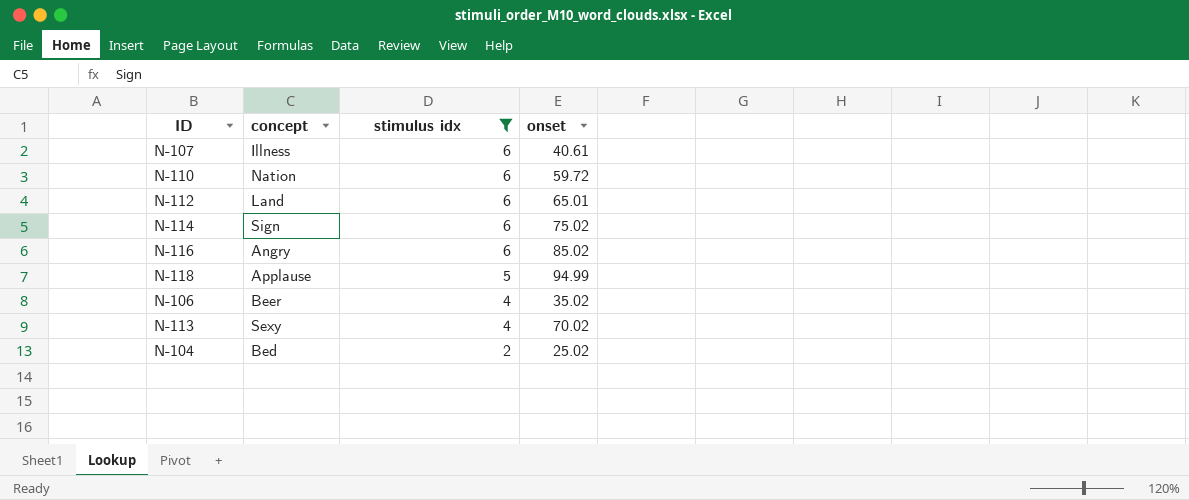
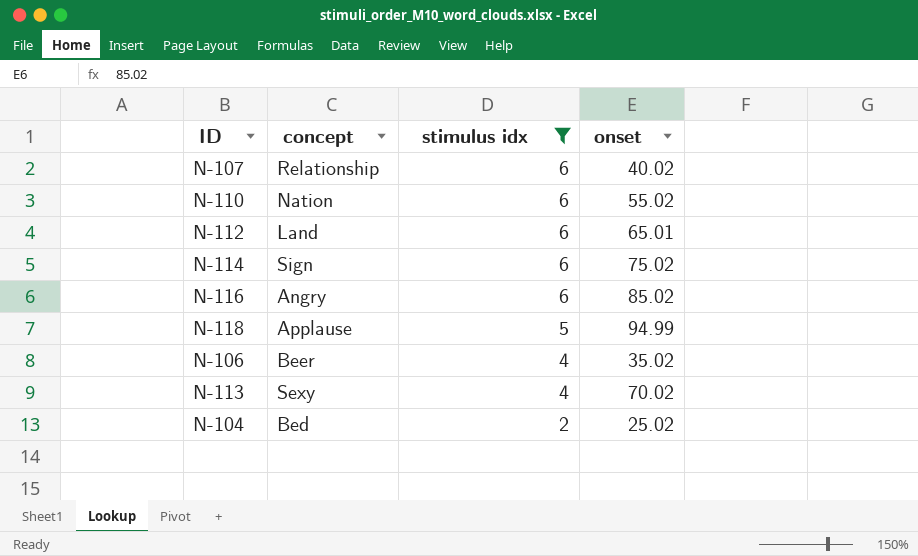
N-107 | concept: Illness -> Relationship
N-107 | onset: 40.61 -> 40.02
N-110 | onset: 59.72 -> 55.02

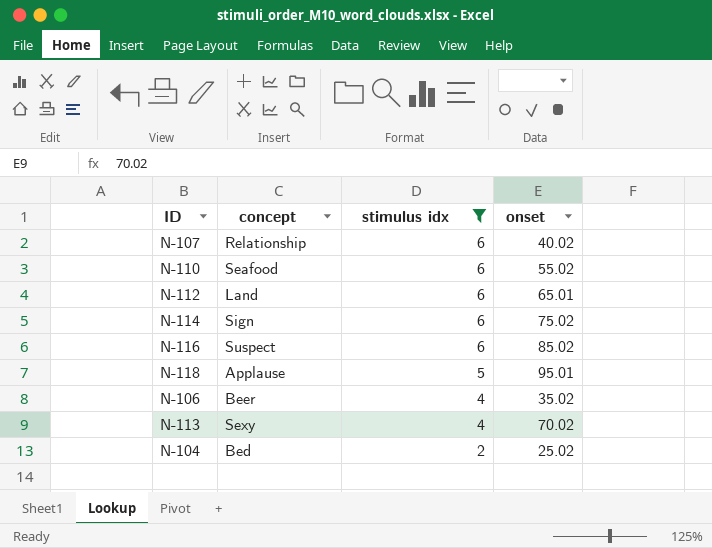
N-110 | concept: Nation -> Seafood
N-116 | concept: Angry -> Suspect
N-118 | onset: 94.99 -> 95.01

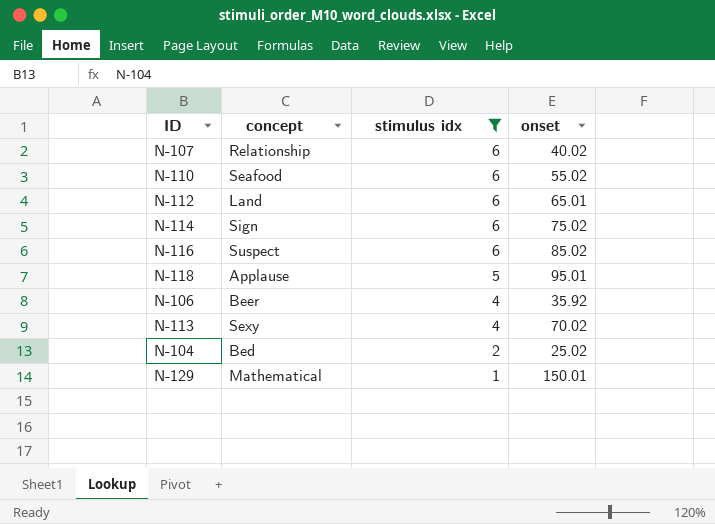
N-106 | onset: 35.02 -> 35.92
row N-129: none -> Mathematical | 1 | 150.01

